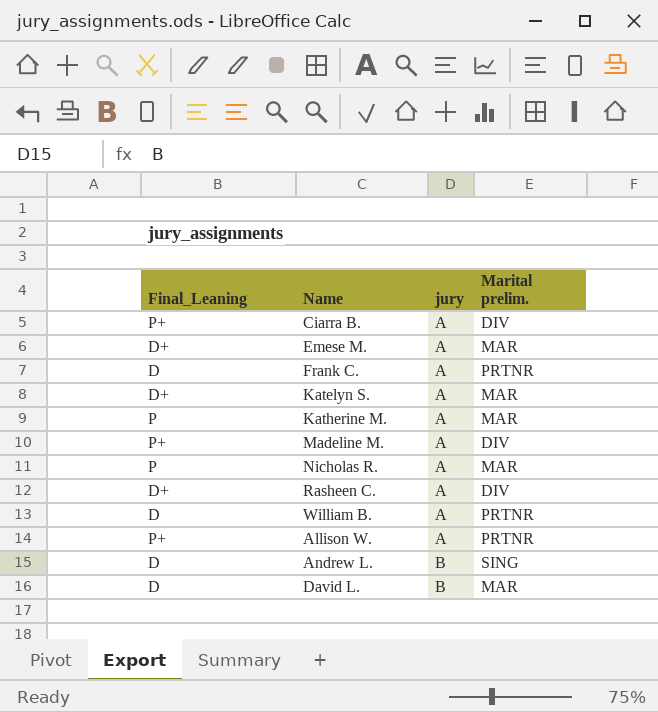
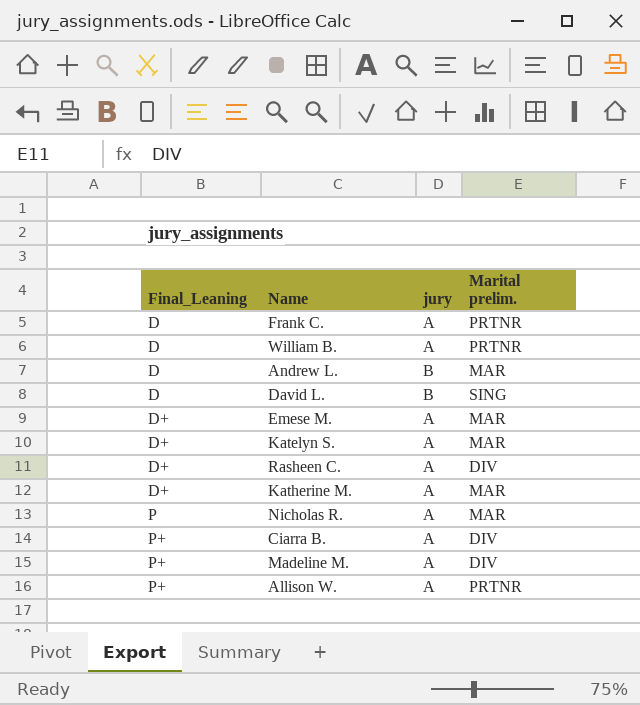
row order: jury ascending -> Final_Leaning ascending
Andrew L. | Marital prelim.: SING -> MAR
David L. | Marital prelim.: MAR -> SING
Katherine M. | Final_Leaning: P -> D+

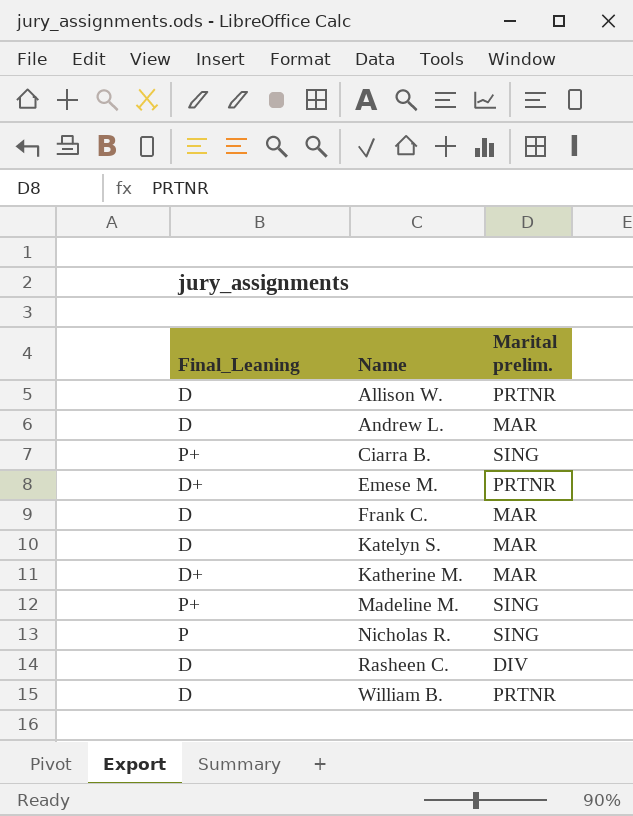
row order: Final_Leaning ascending -> Name ascending
column jury | position: 3 -> none
row David L.: D | B | SING -> none
Allison W. | Final_Leaning: P+ -> D
Ciarra B. | Marital prelim.: DIV -> SING
Emese M. | Marital prelim.: MAR -> PRTNR
Frank C. | Marital prelim.: PRTNR -> MAR
Katelyn S. | Final_Leaning: D+ -> D
Madeline M. | Marital prelim.: DIV -> SING
Nicholas R. | Marital prelim.: MAR -> SING
Rasheen C. | Final_Leaning: D+ -> D

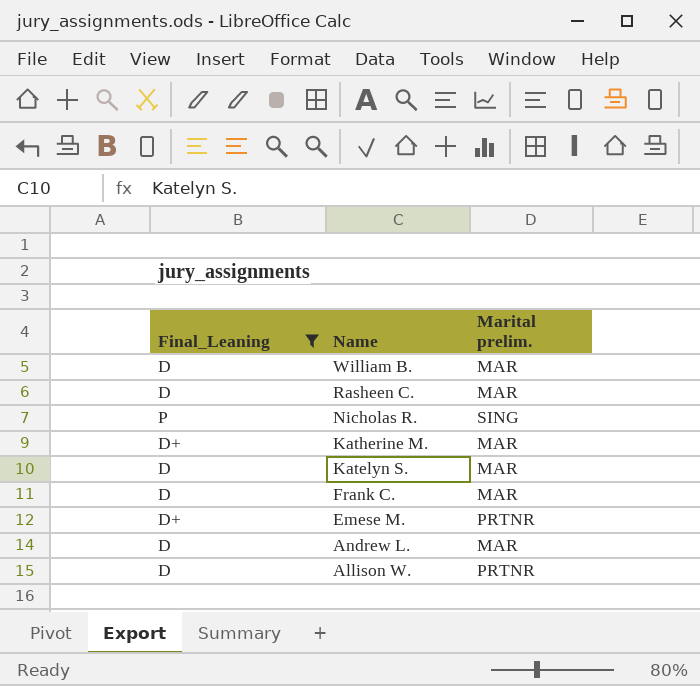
filter: none -> Final_Leaning != P+
row order: Name ascending -> Name descending
William B. | Marital prelim.: PRTNR -> MAR
Rasheen C. | Marital prelim.: DIV -> MAR

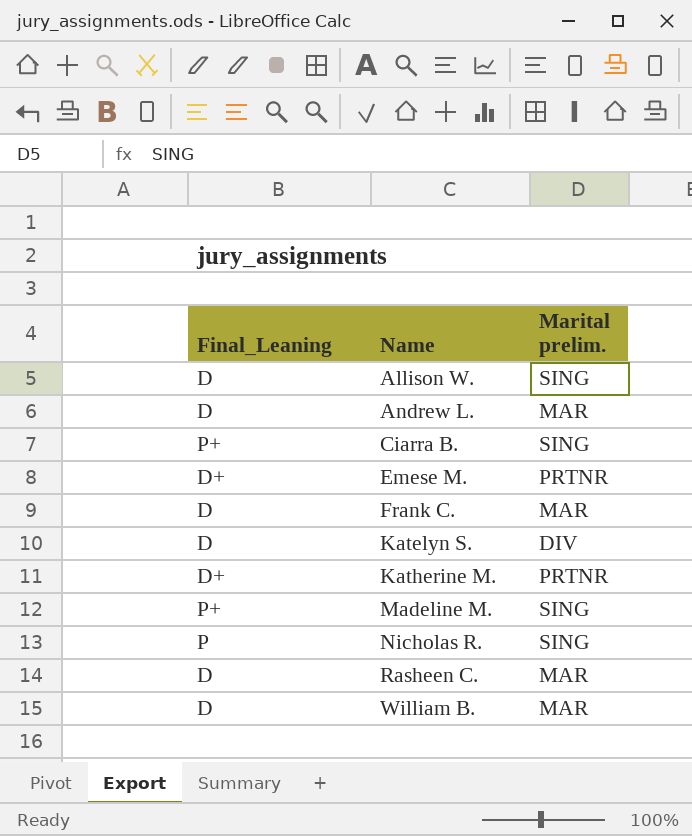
filter: Final_Leaning != P+ -> none
row order: Name descending -> Name ascending
Allison W. | Marital prelim.: PRTNR -> SING
Katelyn S. | Marital prelim.: MAR -> DIV
Katherine M. | Marital prelim.: MAR -> PRTNR

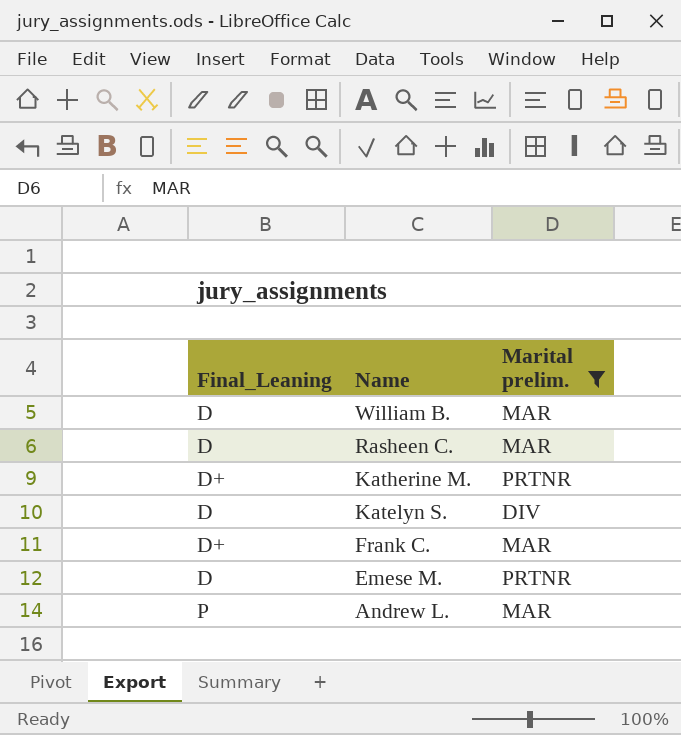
filter: none -> Marital prelim. != SING
row order: Name ascending -> Name descending
Frank C. | Final_Leaning: D -> D+
Emese M. | Final_Leaning: D+ -> D
Andrew L. | Final_Leaning: D -> P

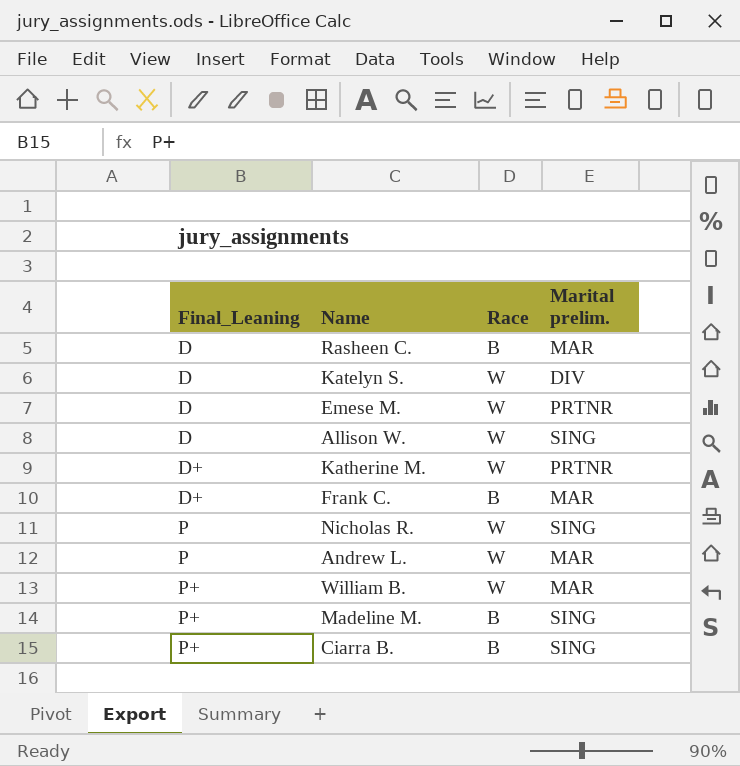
filter: Marital prelim. != SING -> none
row order: Name descending -> Final_Leaning ascending
column Race | position: none -> 3
William B. | Final_Leaning: D -> P+

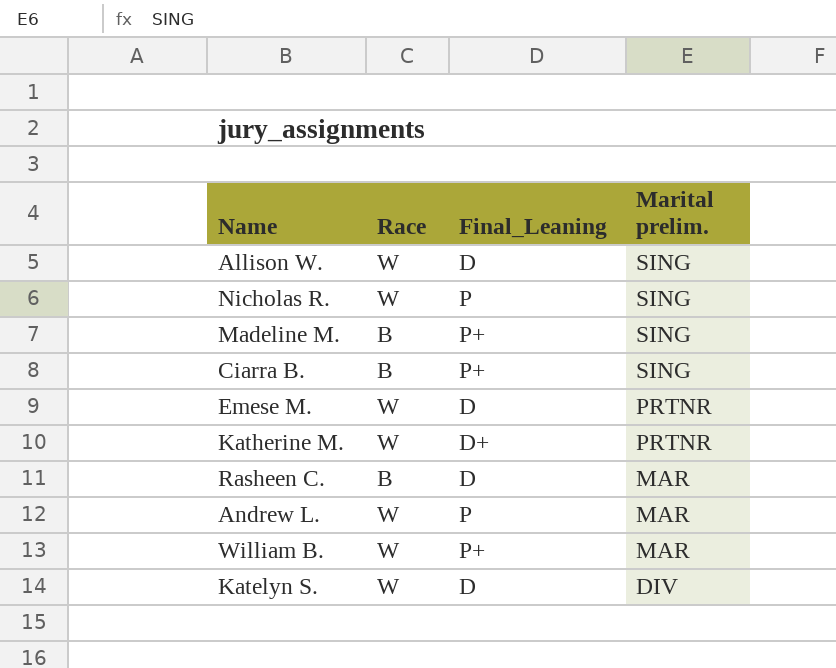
row order: Final_Leaning ascending -> Marital prelim. descending
column Final_Leaning | position: 1 -> 3
row Frank C.: D+ | B | MAR -> none

